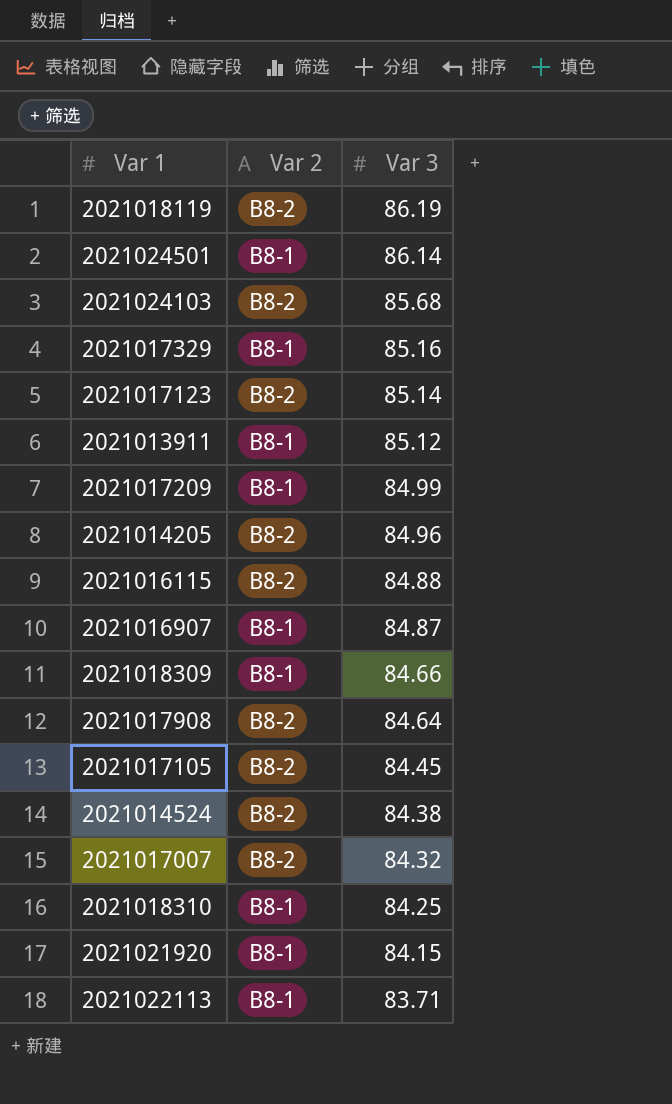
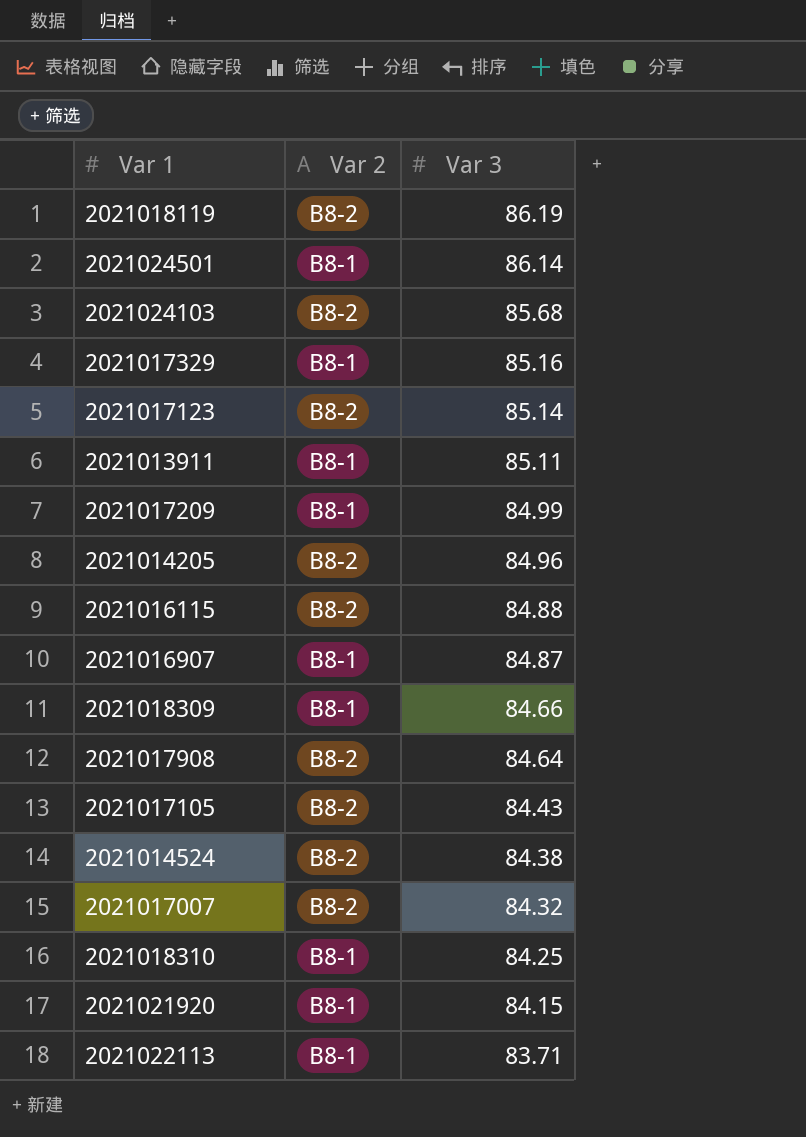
2021013911 | Var 3: 85.12 -> 85.11
2021017105 | Var 3: 84.45 -> 84.43

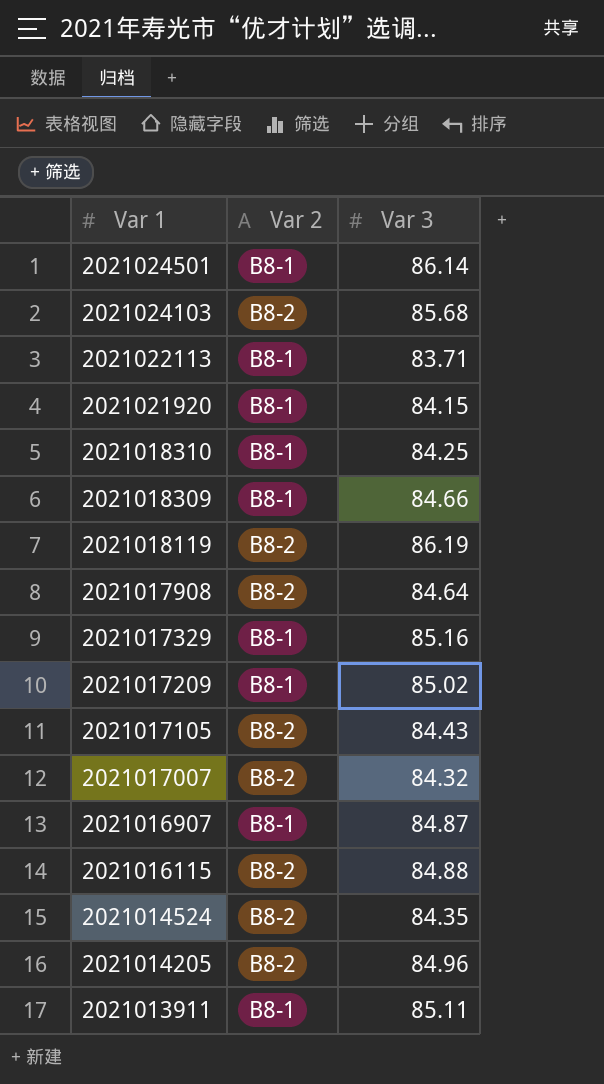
row order: Var 3 descending -> Var 1 descending
row 2021017123: B8-2 | 85.14 -> none
2021017209 | Var 3: 84.99 -> 85.02
2021014524 | Var 3: 84.38 -> 84.35

